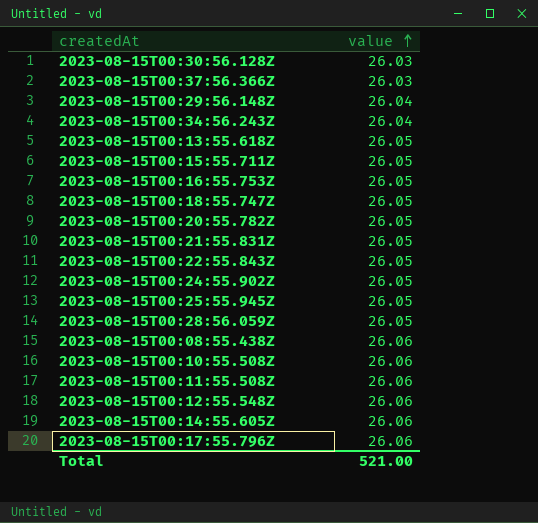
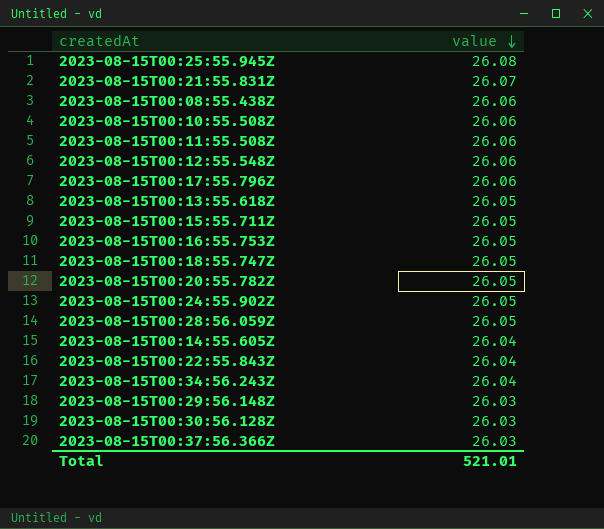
row order: value ascending -> value descending
2023-08-15T00:25:55.945Z | value: 26.05 -> 26.08
2023-08-15T00:21:55.831Z | value: 26.05 -> 26.07
2023-08-15T00:14:55.605Z | value: 26.06 -> 26.04
2023-08-15T00:22:55.843Z | value: 26.05 -> 26.04
2023-08-15T00:29:56.148Z | value: 26.04 -> 26.03
Total | value: 521.00 -> 521.01

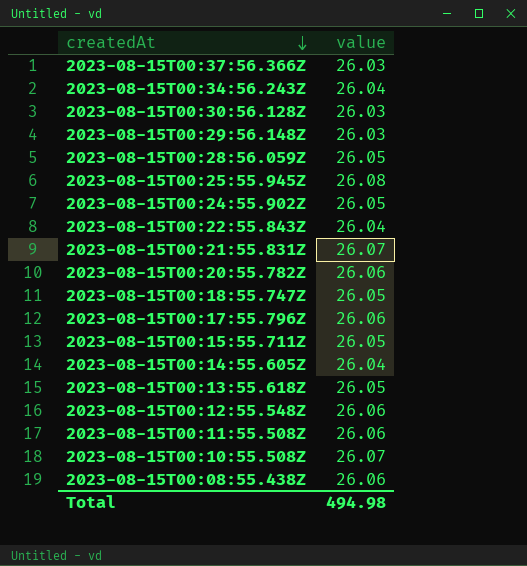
row order: value descending -> createdAt descending
row 2023-08-15T00:16:55.753Z: 26.05 -> none
2023-08-15T00:20:55.782Z | value: 26.05 -> 26.06
2023-08-15T00:10:55.508Z | value: 26.06 -> 26.07
Total | value: 521.01 -> 494.98

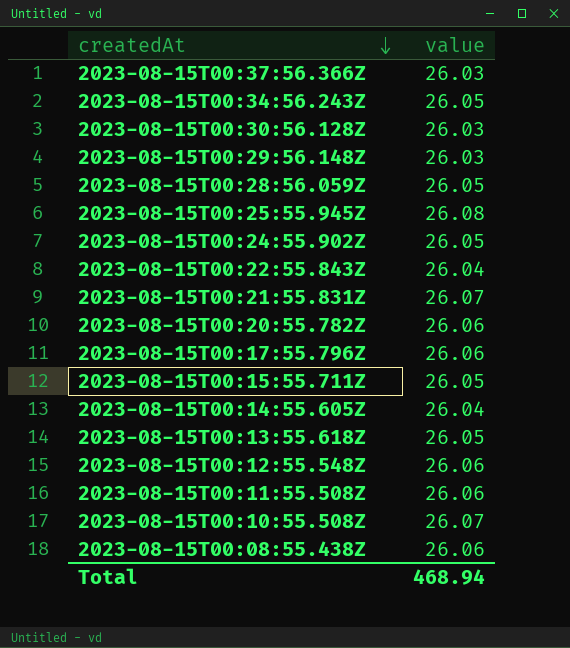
row 2023-08-15T00:18:55.747Z: 26.05 -> none
2023-08-15T00:34:56.243Z | value: 26.04 -> 26.05
Total | value: 494.98 -> 468.94

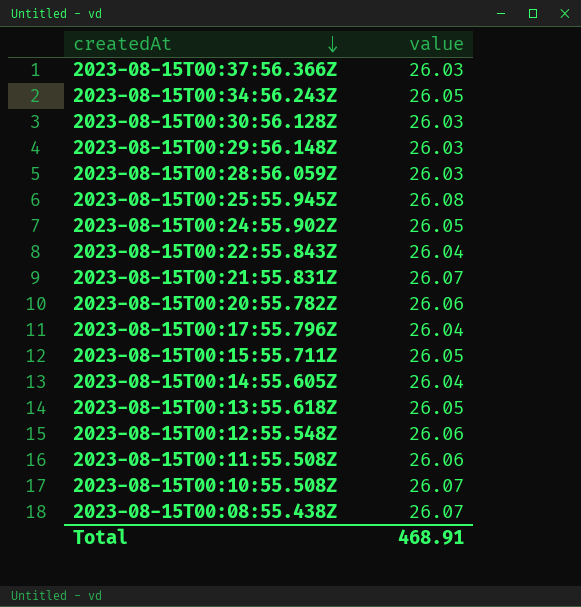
2023-08-15T00:28:56.059Z | value: 26.05 -> 26.03
2023-08-15T00:17:55.796Z | value: 26.06 -> 26.04
2023-08-15T00:08:55.438Z | value: 26.06 -> 26.07
Total | value: 468.94 -> 468.91

